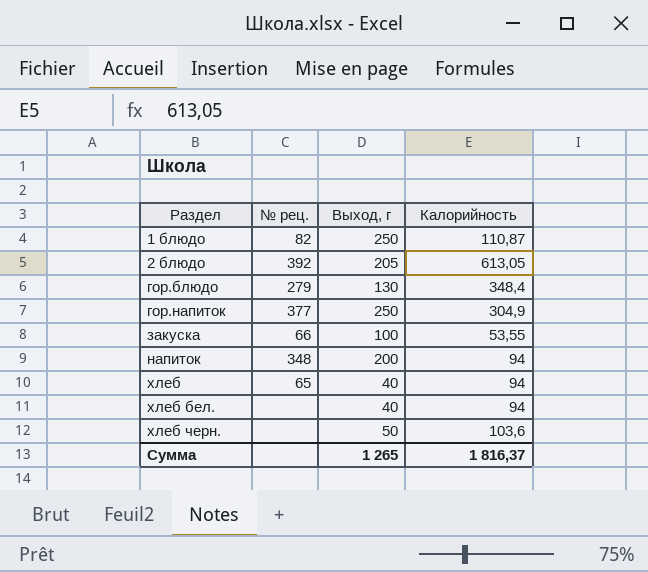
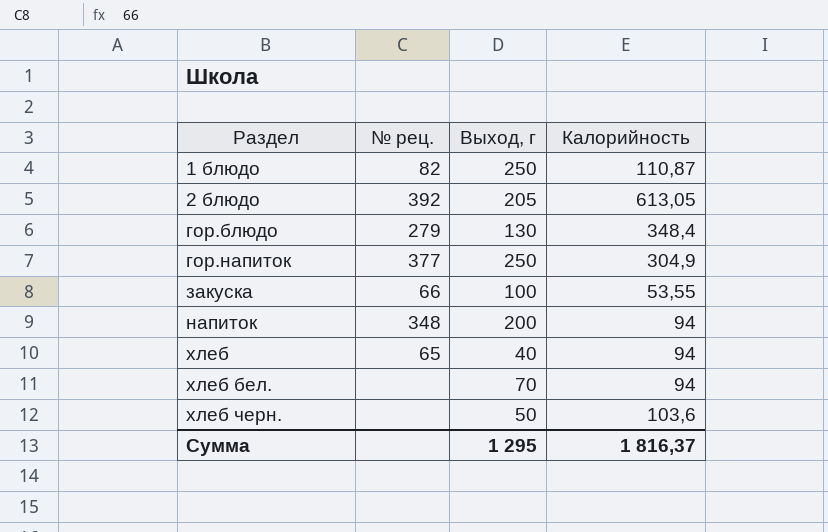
хлеб бел. | Выход, г: 40 -> 70
Сумма | Выход, г: 1 265 -> 1 295

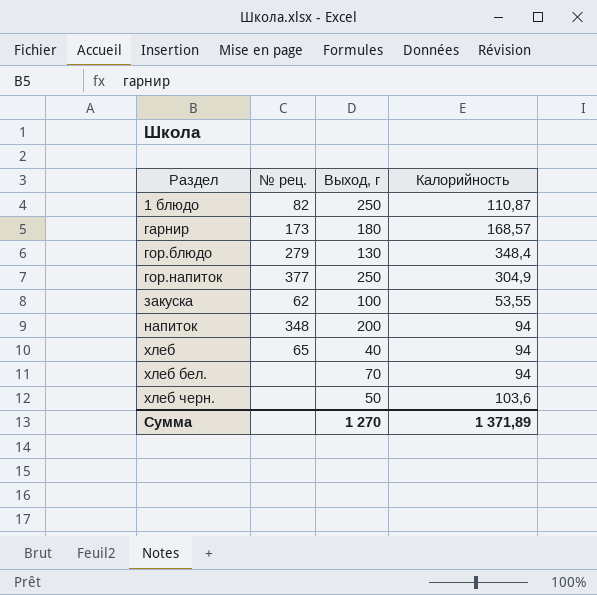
row 2 блюдо: 392 | 205 | 613,05 -> none
row гарнир: none -> 173 | 180 | 168,57
закуска | № рец.: 66 -> 62
Сумма | Выход, г: 1 295 -> 1 270
Сумма | Калорийность: 1 816,37 -> 1 371,89

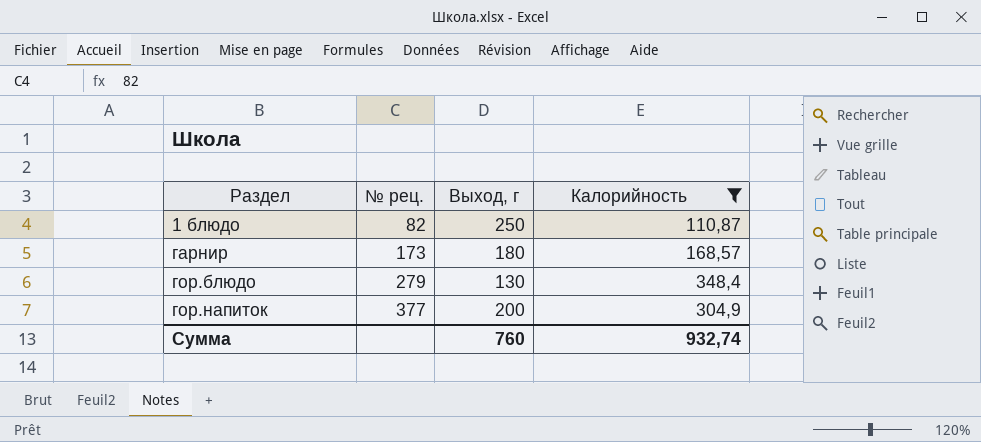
filter: none -> Калорийность >= 110,87
гор.напиток | Выход, г: 250 -> 200
Сумма | Выход, г: 1 270 -> 760
Сумма | Калорийность: 1 371,89 -> 932,74

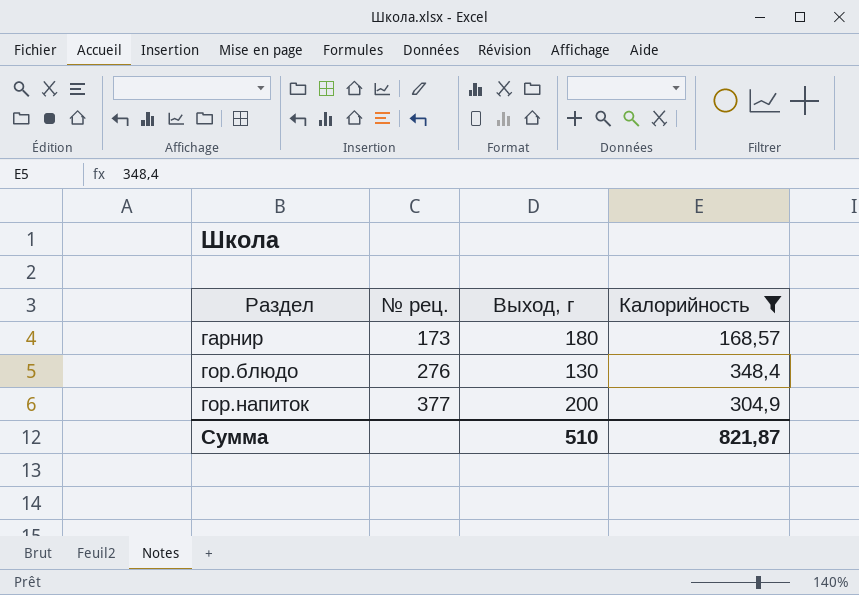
row 1 блюдо: 82 | 250 | 110,87 -> none
гор.блюдо | № рец.: 279 -> 276
Сумма | Выход, г: 760 -> 510
Сумма | Калорийность: 932,74 -> 821,87

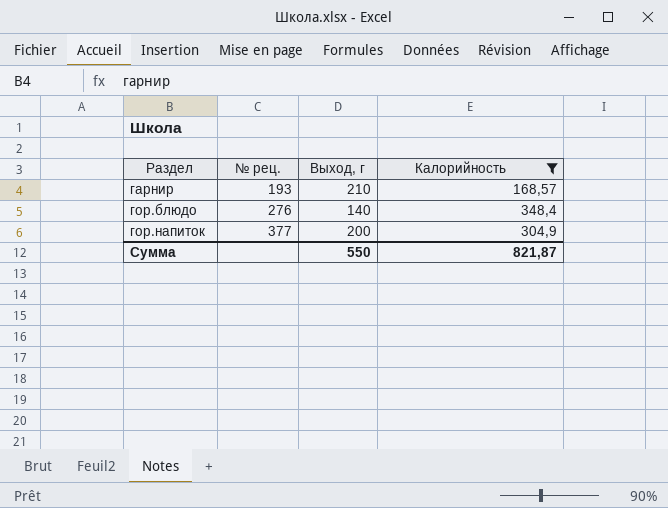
гарнир | № рец.: 173 -> 193
гарнир | Выход, г: 180 -> 210
гор.блюдо | Выход, г: 130 -> 140
Сумма | Выход, г: 510 -> 550

